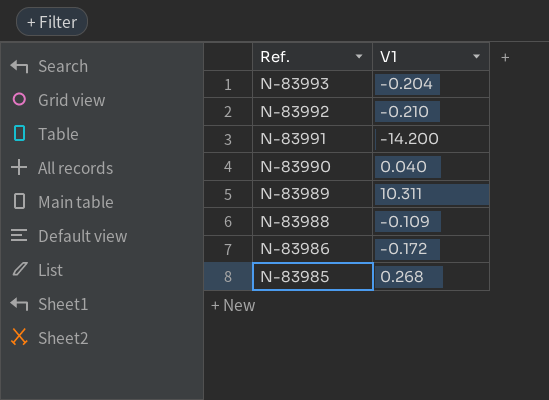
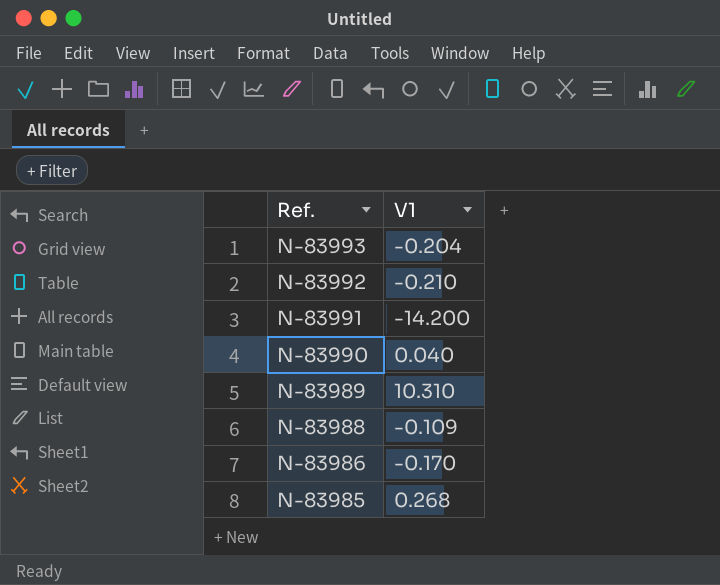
N-83989 | V1: 10.311 -> 10.310
N-83986 | V1: -0.172 -> -0.170

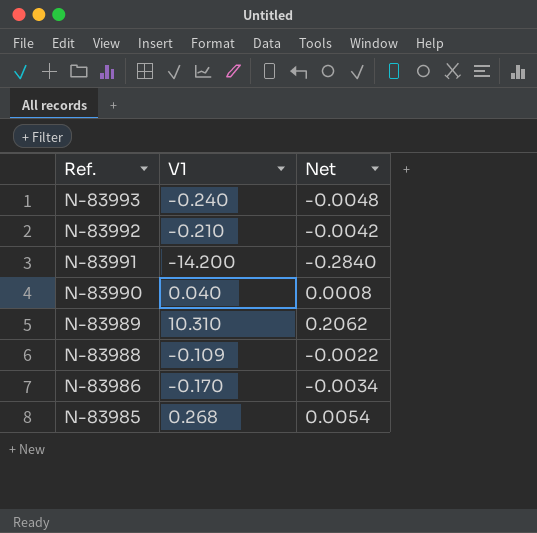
column Net | formula: none -> [V1] * 0.02
N-83993 | V1: -0.204 -> -0.240

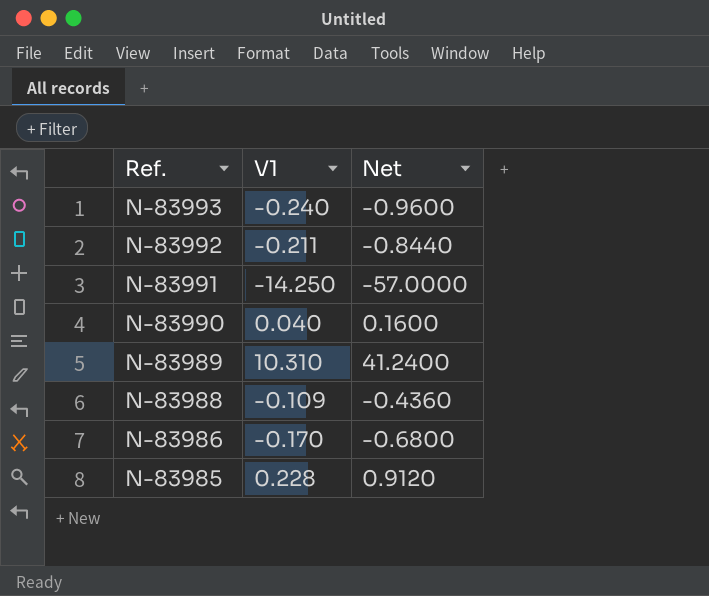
column Net | formula: [V1] * 0.02 -> [V1] * 4
N-83992 | V1: -0.210 -> -0.211
N-83991 | V1: -14.200 -> -14.250
N-83985 | V1: 0.268 -> 0.228

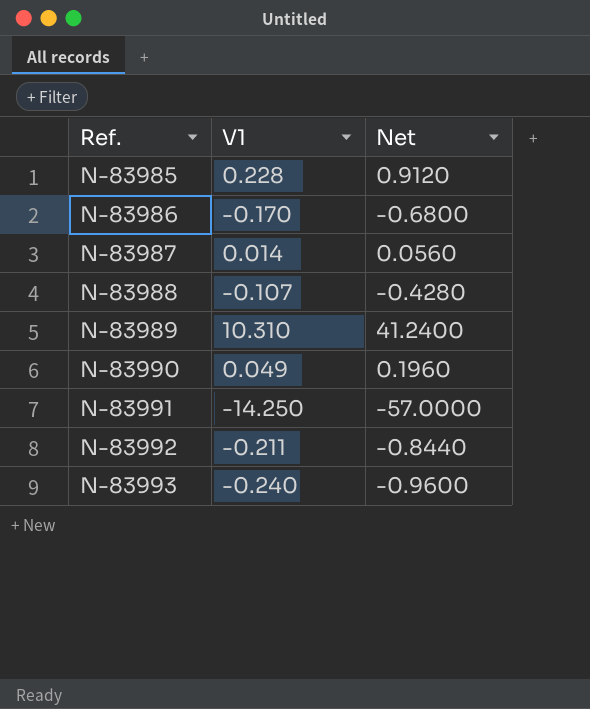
row order: Ref. descending -> Ref. ascending
row N-83987: none -> 0.014 | 0.0560
N-83988 | V1: -0.109 -> -0.107
N-83988 | Net: -0.4360 -> -0.4280
N-83990 | V1: 0.040 -> 0.049
N-83990 | Net: 0.1600 -> 0.1960

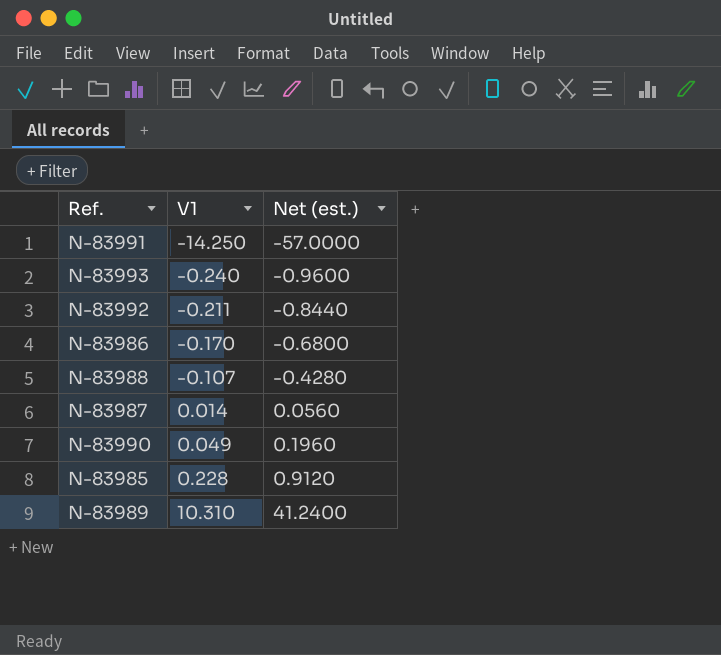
row order: Ref. ascending -> V1 ascending
column name: Net -> Net (est.)

